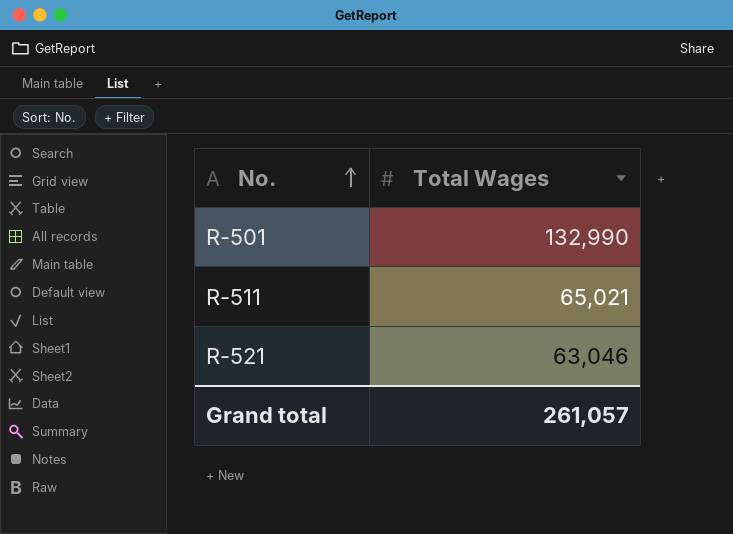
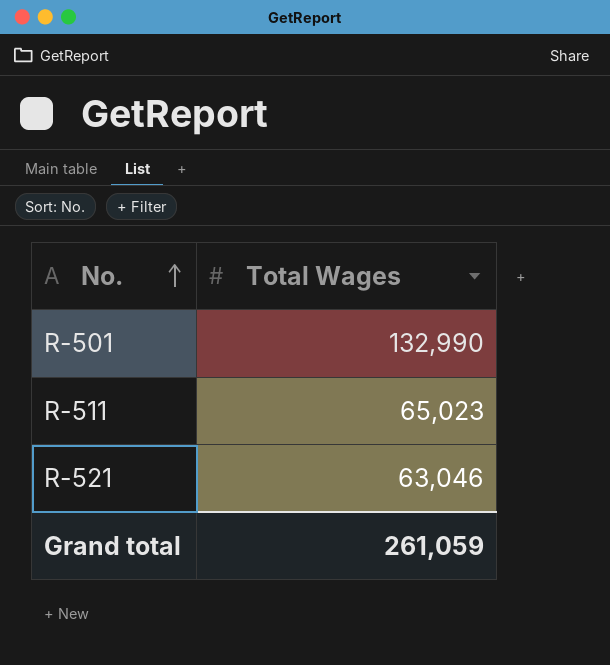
R-511 | Total Wages: 65,021 -> 65,023
Grand total | Total Wages: 261,057 -> 261,059

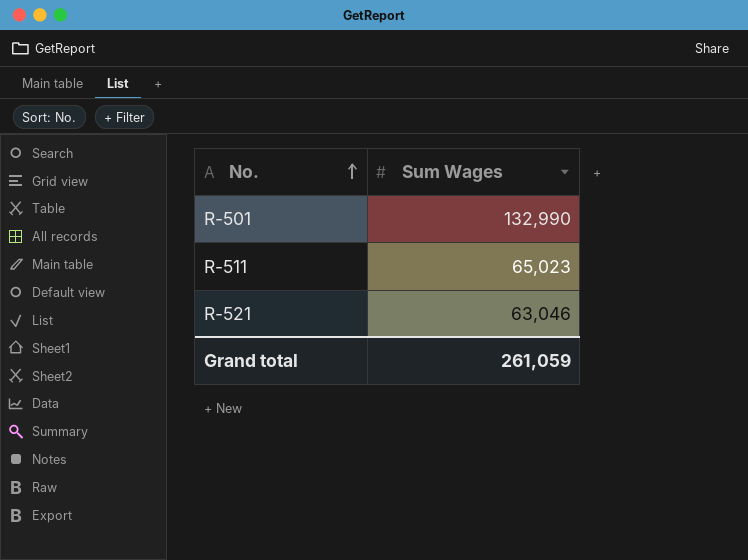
column name: Total Wages -> Sum Wages

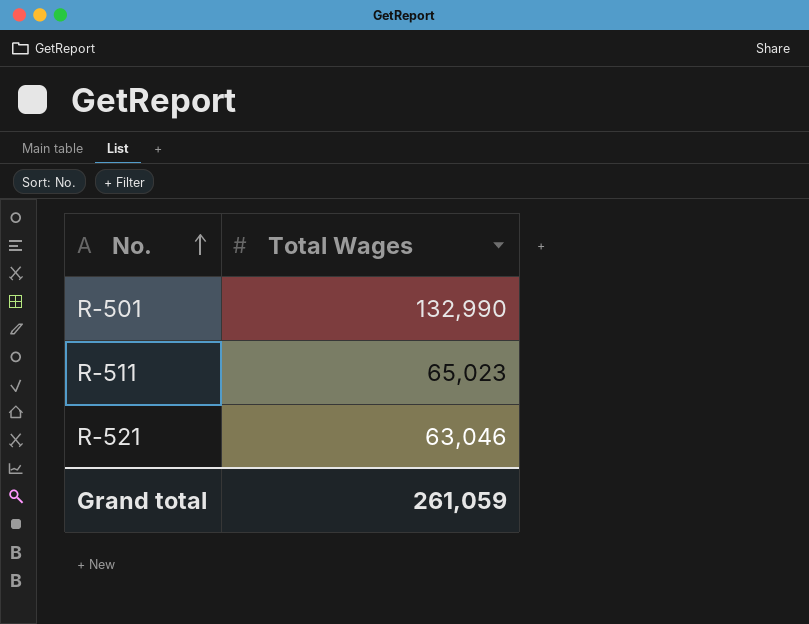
column name: Sum Wages -> Total Wages

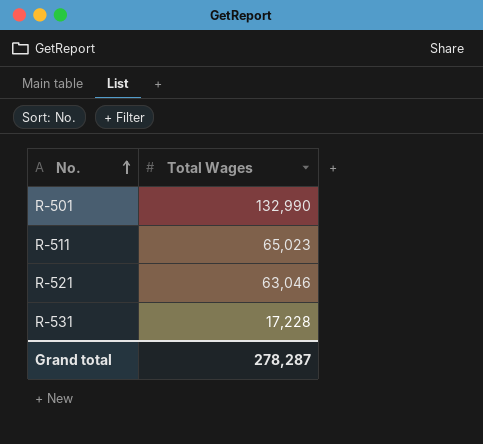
row R-531: none -> 17,228
Grand total | Total Wages: 261,059 -> 278,287

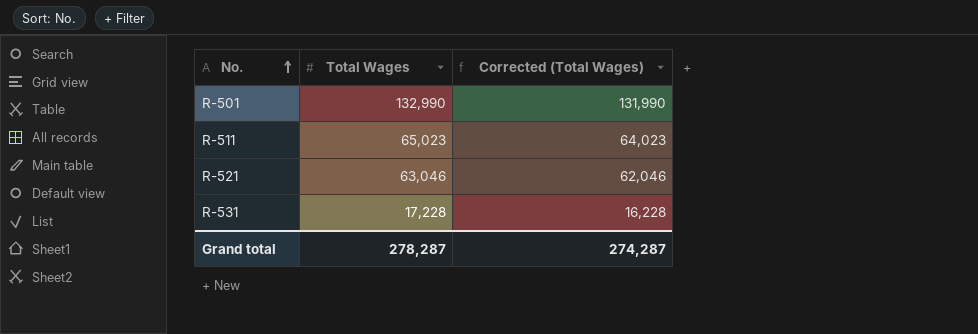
column Corrected (Total Wages) | formula: none -> [Total Wages] - 1000

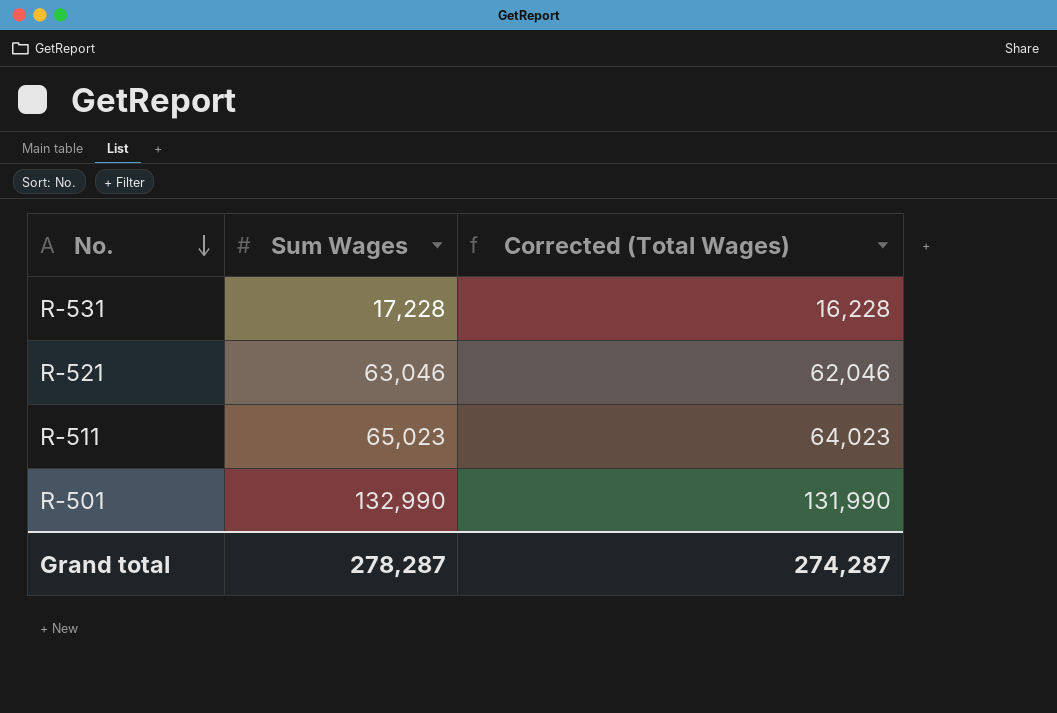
row order: No. ascending -> No. descending
column name: Total Wages -> Sum Wages

